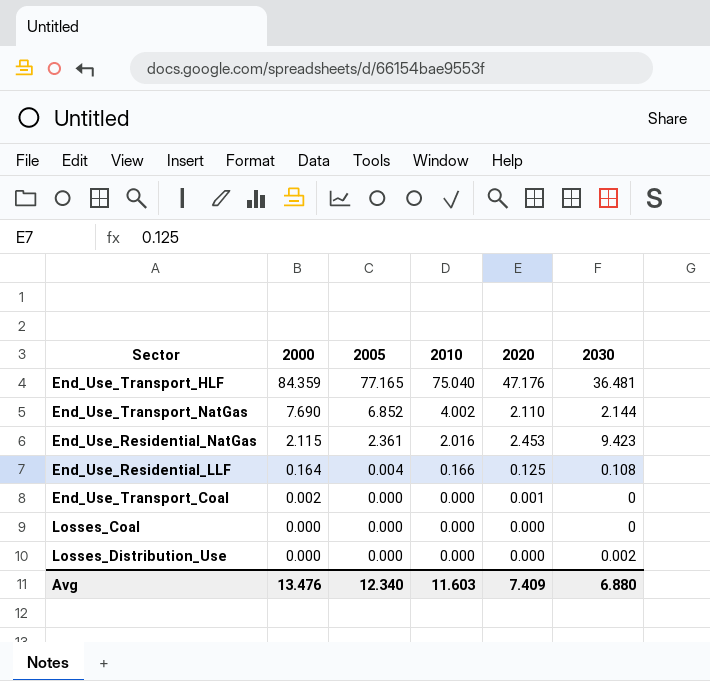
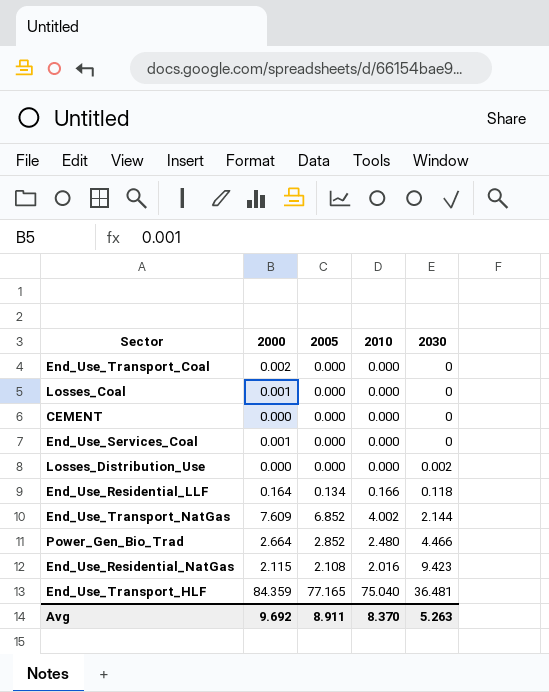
row order: 2000 descending -> 2030 ascending
column 2020 | position: 5 -> none
Losses_Coal | 2000: 0.000 -> 0.001
row CEMENT: none -> 0.000 | 0.000 | 0.000 | 0
row End_Use_Services_Coal: none -> 0.001 | 0.000 | 0.000 | 0
End_Use_Residential_LLF | 2005: 0.004 -> 0.134
End_Use_Residential_LLF | 2030: 0.108 -> 0.118
End_Use_Transport_NatGas | 2000: 7.690 -> 7.609
row Power_Gen_Bio_Trad: none -> 2.664 | 2.852 | 2.480 | 4.466
End_Use_Residential_NatGas | 2005: 2.361 -> 2.108
Avg | 2000: 13.476 -> 9.692
Avg | 2005: 12.340 -> 8.911
Avg | 2010: 11.603 -> 8.370
Avg | 2030: 6.880 -> 5.263

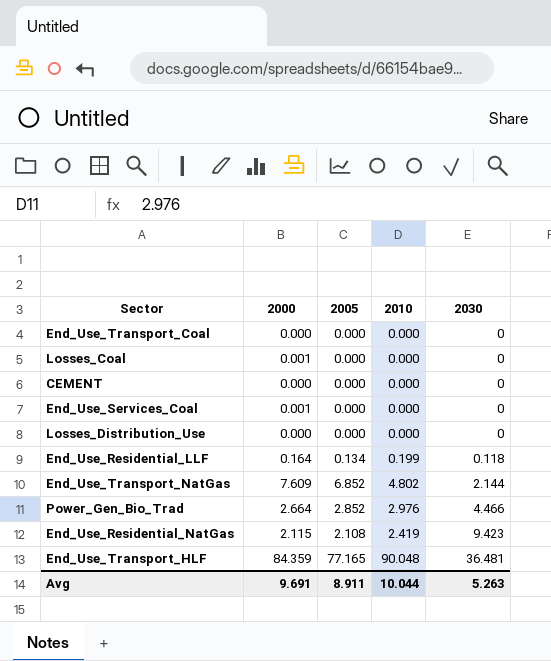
End_Use_Transport_Coal | 2000: 0.002 -> 0.000
Losses_Distribution_Use | 2030: 0.002 -> 0
End_Use_Residential_LLF | 2010: 0.166 -> 0.199
End_Use_Transport_NatGas | 2010: 4.002 -> 4.802
Power_Gen_Bio_Trad | 2010: 2.480 -> 2.976
End_Use_Residential_NatGas | 2010: 2.016 -> 2.419
End_Use_Transport_HLF | 2010: 75.040 -> 90.048
Avg | 2000: 9.692 -> 9.691
Avg | 2010: 8.370 -> 10.044

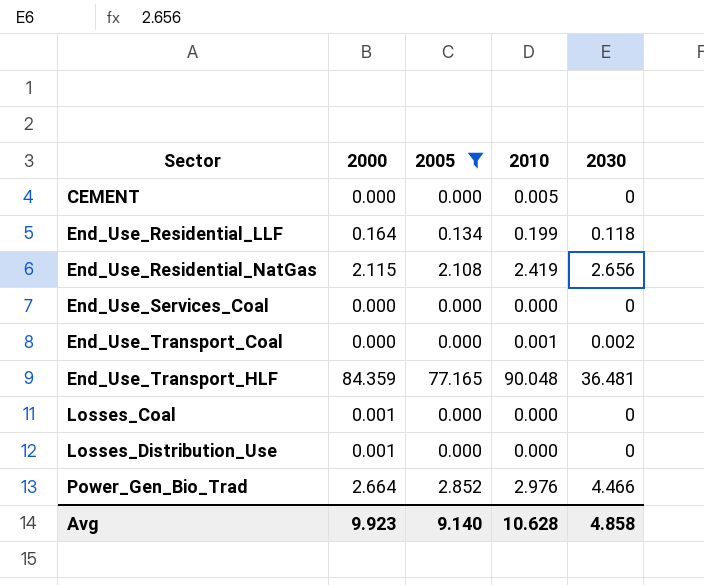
filter: none -> 2005 != 6.852
row order: 2030 ascending -> Sector ascending
CEMENT | 2010: 0.000 -> 0.005
End_Use_Residential_NatGas | 2030: 9.423 -> 2.656
End_Use_Services_Coal | 2000: 0.001 -> 0.000
End_Use_Transport_Coal | 2010: 0.000 -> 0.001
End_Use_Transport_Coal | 2030: 0 -> 0.002
Losses_Distribution_Use | 2000: 0.000 -> 0.001
Avg | 2000: 9.691 -> 9.923
Avg | 2005: 8.911 -> 9.140
Avg | 2010: 10.044 -> 10.628
Avg | 2030: 5.263 -> 4.858

